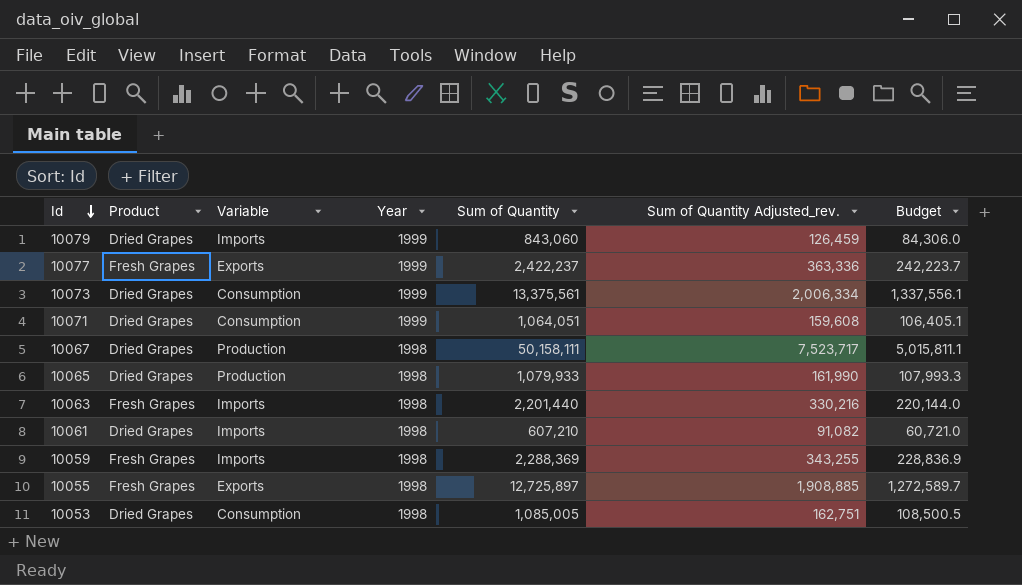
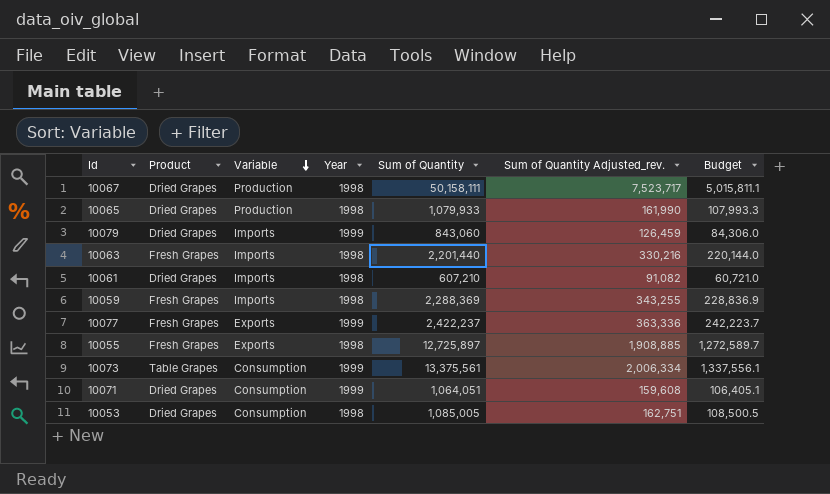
row order: Id descending -> Variable descending
10073 | Product: Dried Grapes -> Table Grapes

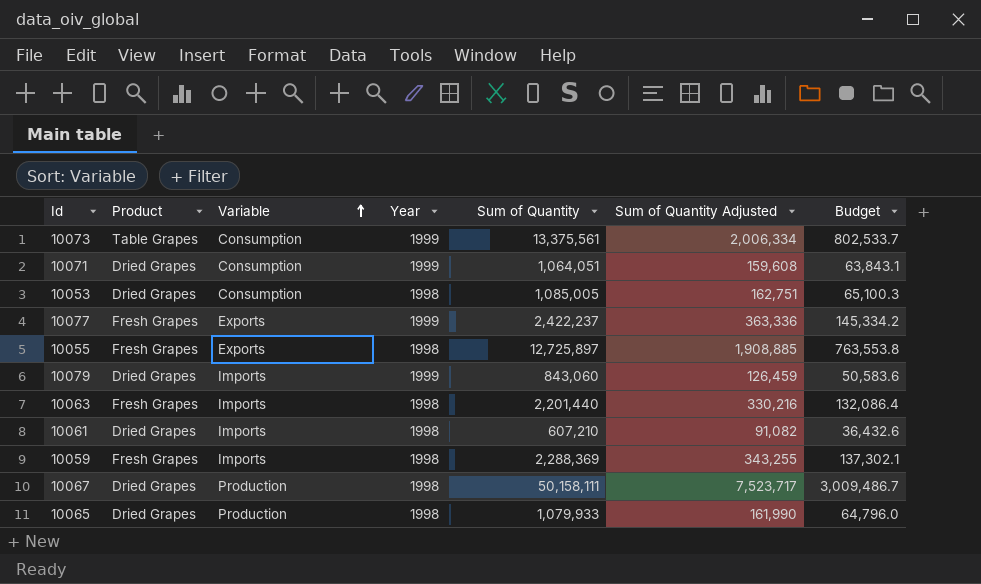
row order: Variable descending -> Variable ascending
column name: Sum of Quantity Adjusted_rev. -> Sum of Quantity Adjusted
column Budget | formula: [Sum of Quantity] * 0.1 -> [Sum of Quantity] * 0.06

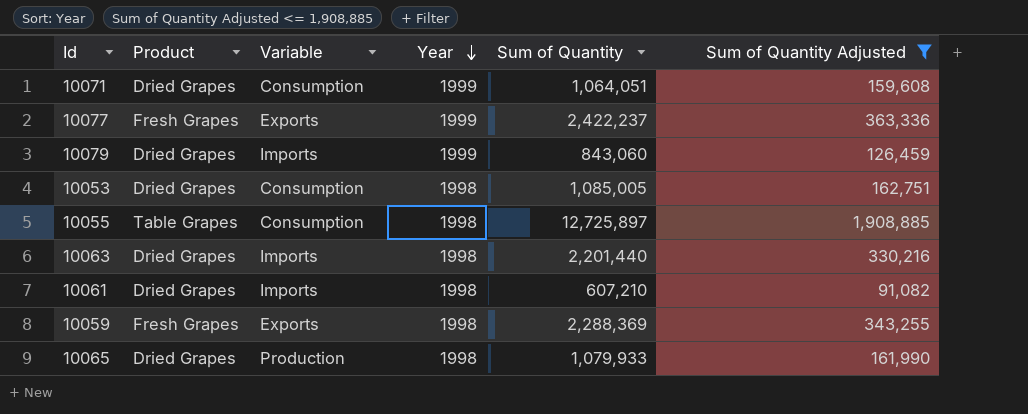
filter: none -> Sum of Quantity Adjusted <= 1,908,885
row order: Variable ascending -> Year descending
column Budget | formula: [Sum of Quantity] * 0.06 -> none
10055 | Product: Fresh Grapes -> Table Grapes
10055 | Variable: Exports -> Consumption
10063 | Product: Fresh Grapes -> Dried Grapes
10059 | Variable: Imports -> Exports

